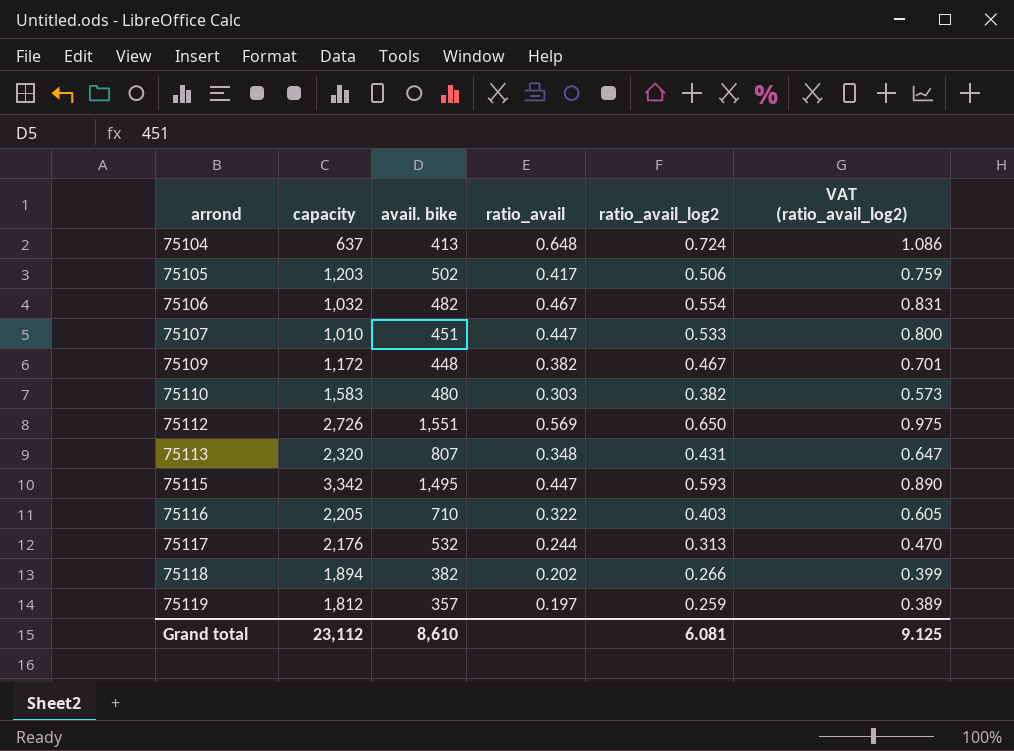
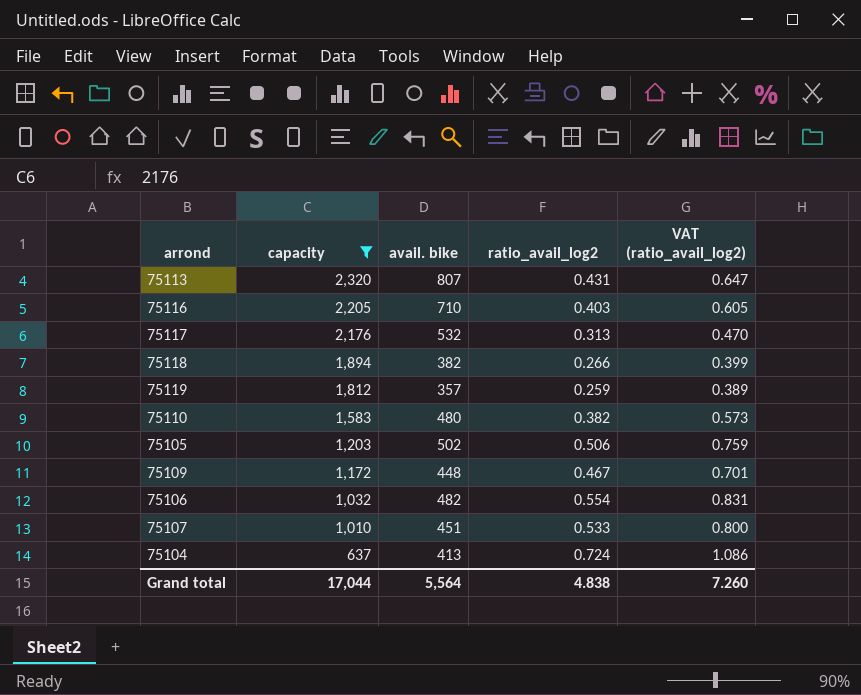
filter: none -> capacity <= 2,320
row order: arrond ascending -> capacity descending
column ratio_avail | formula: [avail. bike] / [capacity] -> none
Grand total | capacity: 23,112 -> 17,044
Grand total | avail. bike: 8,610 -> 5,564
Grand total | ratio_avail_log2: 6.081 -> 4.838
Grand total | VAT (ratio_avail_log2): 9.125 -> 7.260

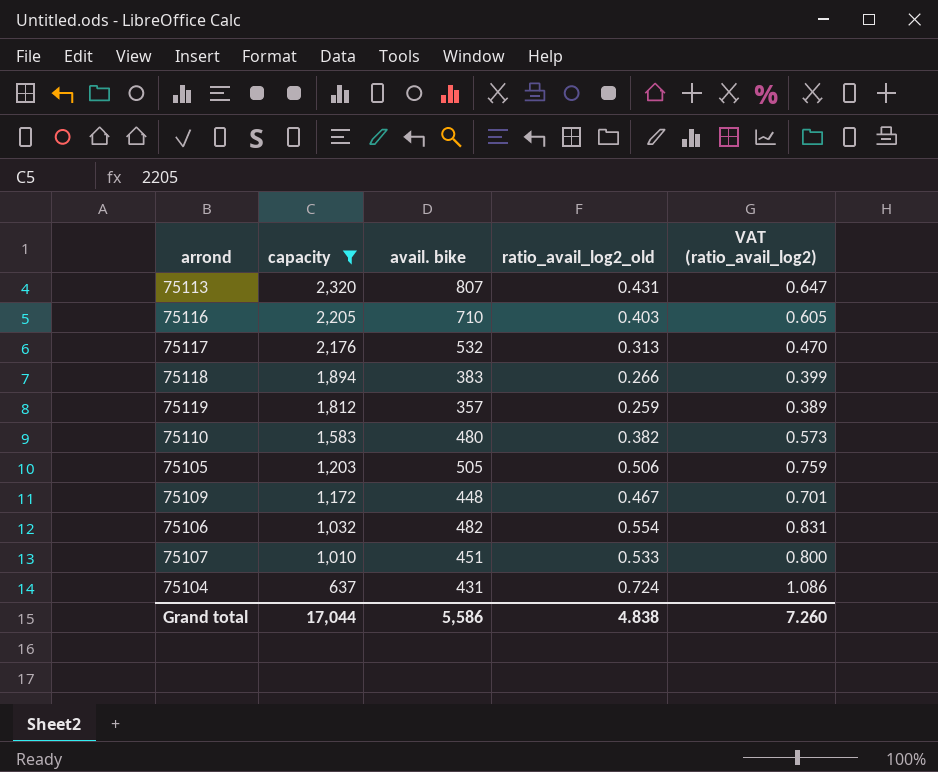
column name: ratio_avail_log2 -> ratio_avail_log2_old
75118 | avail. bike: 382 -> 383
75105 | avail. bike: 502 -> 505
75104 | avail. bike: 413 -> 431
Grand total | avail. bike: 5,564 -> 5,586

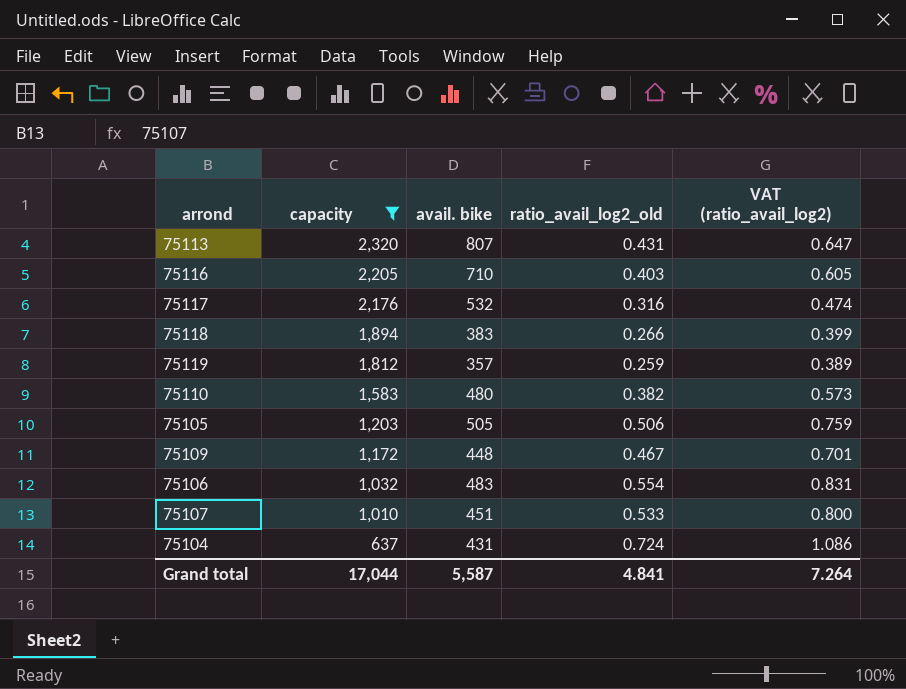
75117 | ratio_avail_log2_old: 0.313 -> 0.316
75117 | VAT (ratio_avail_log2): 0.470 -> 0.474
75106 | avail. bike: 482 -> 483
Grand total | avail. bike: 5,586 -> 5,587
Grand total | ratio_avail_log2_old: 4.838 -> 4.841
Grand total | VAT (ratio_avail_log2): 7.260 -> 7.264

